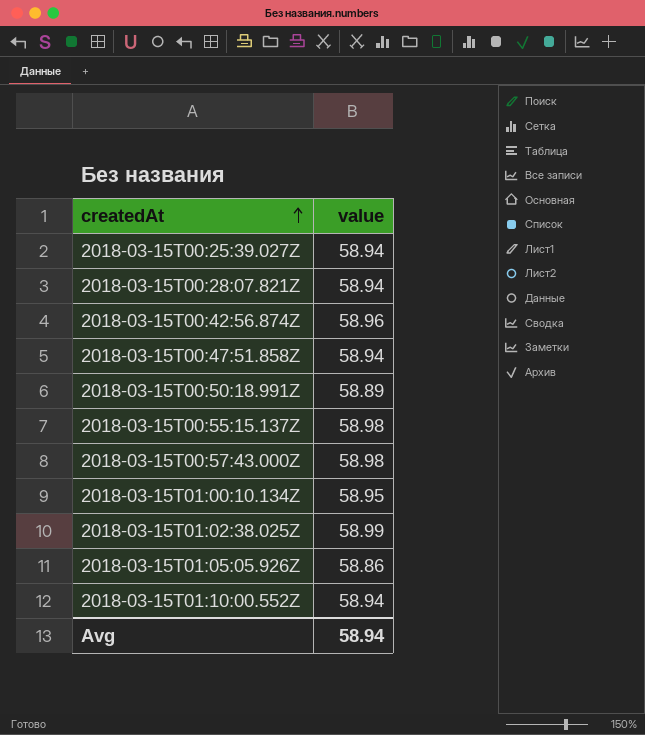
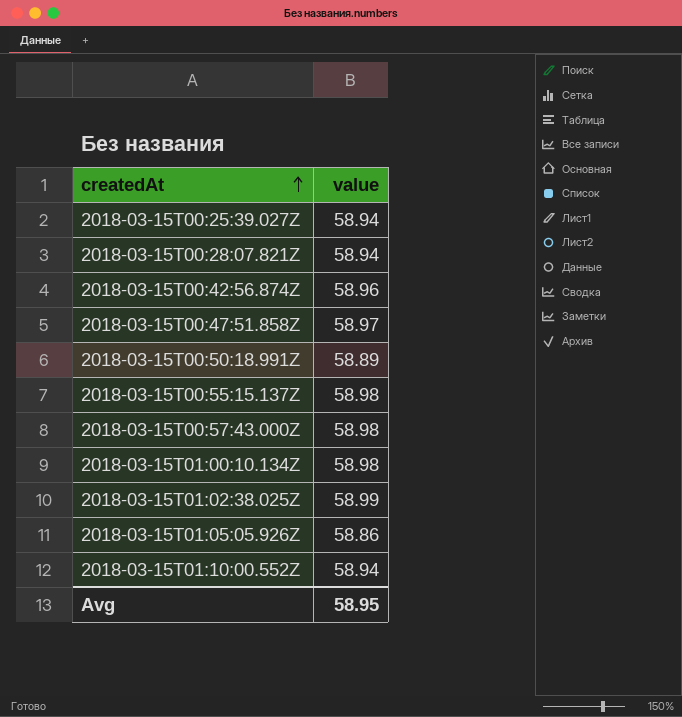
2018-03-15T00:47:51.858Z | value: 58.94 -> 58.97
2018-03-15T01:00:10.134Z | value: 58.95 -> 58.98
Avg | value: 58.94 -> 58.95

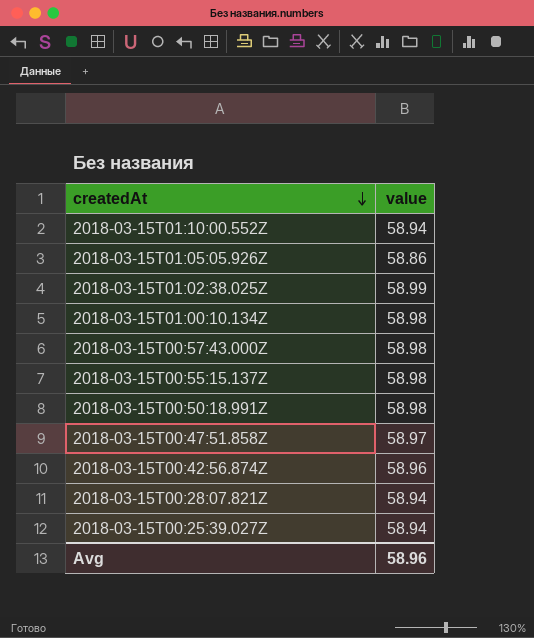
row order: createdAt ascending -> createdAt descending
2018-03-15T00:50:18.991Z | value: 58.89 -> 58.98
Avg | value: 58.95 -> 58.96

